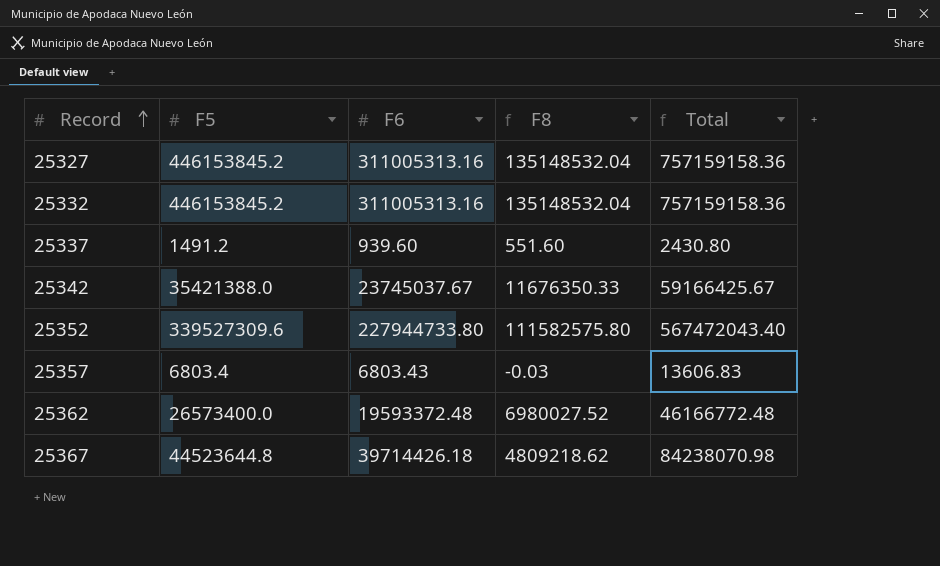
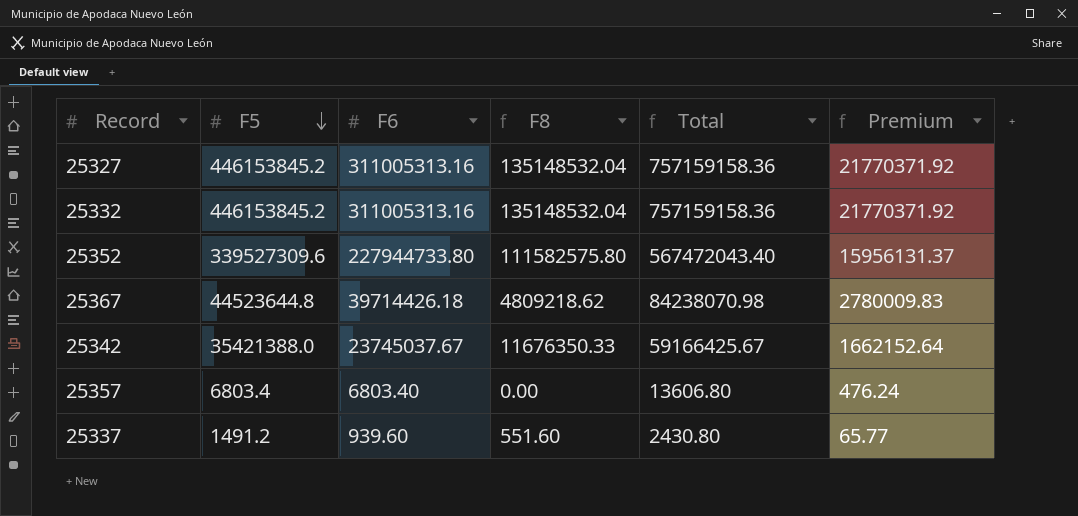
row order: Record ascending -> F5 descending
column Premium | formula: none -> [F6] * 0.07
row 25362: 26573400.0 | 19593372.48 | 6980027.52 | 46166772.48 -> none
25357 | F6: 6803.43 -> 6803.40
25357 | F8: -0.03 -> 0.00
25357 | Total: 13606.83 -> 13606.80

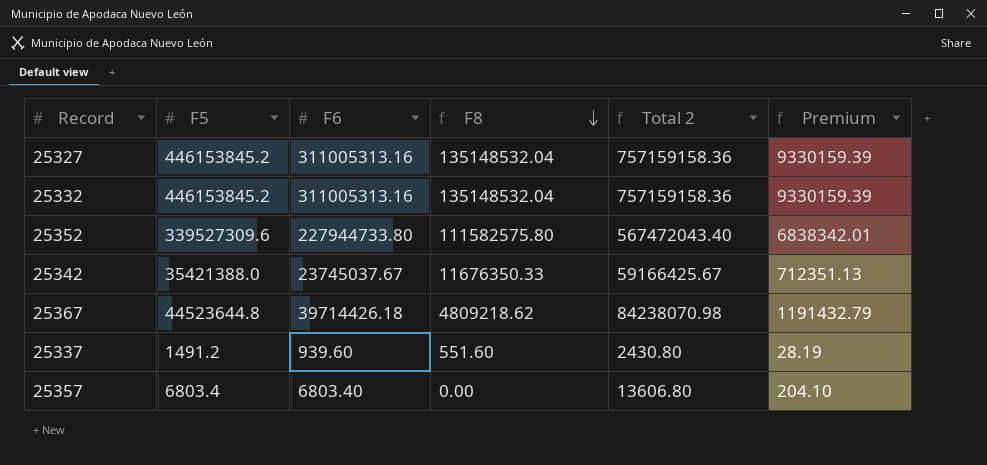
row order: F5 descending -> F8 descending
column name: Total -> Total 2
column Premium | formula: [F6] * 0.07 -> [F6] * 0.03

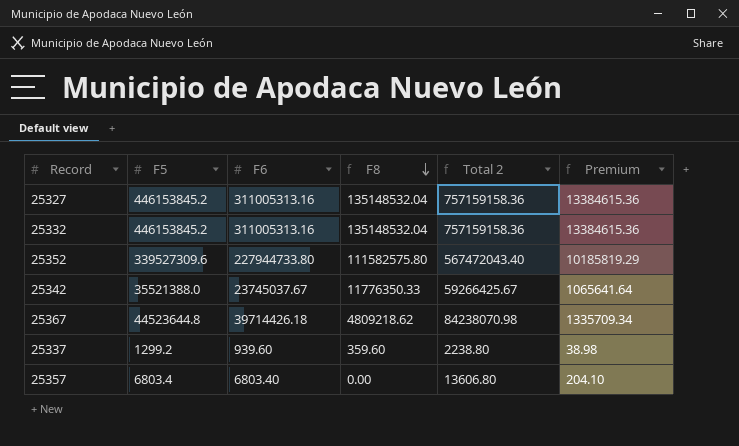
column Premium | formula: [F6] * 0.03 -> [F5] * 0.03
25342 | F5: 35421388.0 -> 35521388.0
25342 | F8: 11676350.33 -> 11776350.33
25342 | Total 2: 59166425.67 -> 59266425.67
25337 | F5: 1491.2 -> 1299.2
25337 | F8: 551.60 -> 359.60
25337 | Total 2: 2430.80 -> 2238.80

